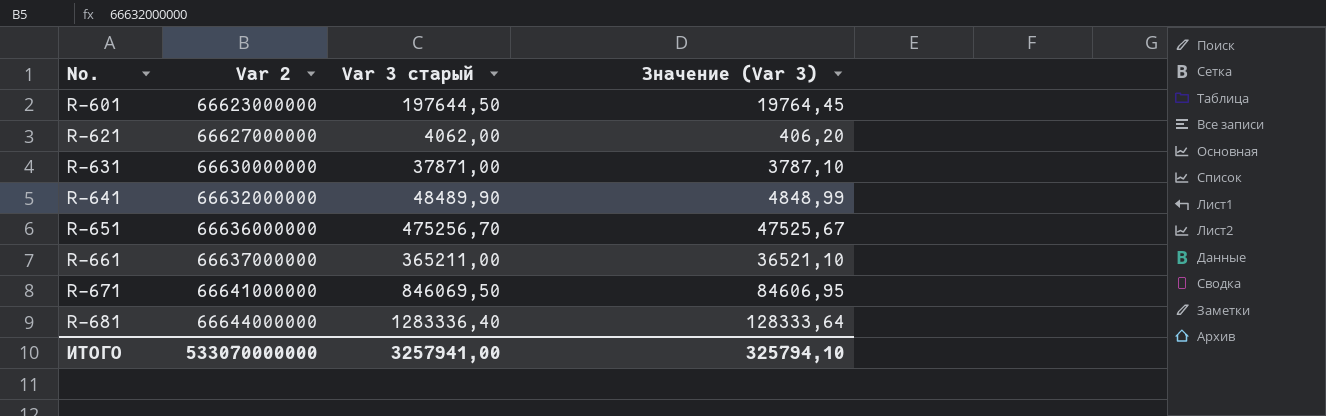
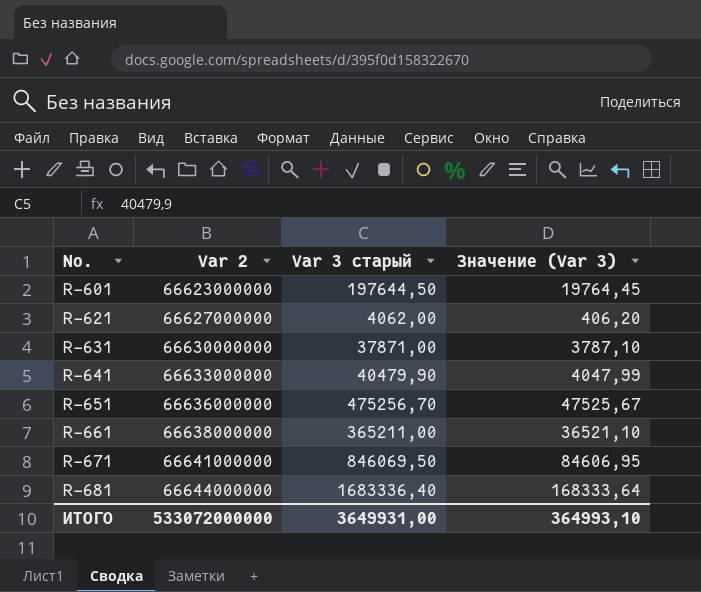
R-641 | Var 2: 66632000000 -> 66633000000
R-641 | Var 3 старый: 48489,90 -> 40479,90
R-641 | Значение (Var 3): 4848,99 -> 4047,99
R-661 | Var 2: 66637000000 -> 66638000000
R-681 | Var 3 старый: 1283336,40 -> 1683336,40
R-681 | Значение (Var 3): 128333,64 -> 168333,64
ИТОГО | Var 2: 533070000000 -> 533072000000
ИТОГО | Var 3 старый: 3257941,00 -> 3649931,00
ИТОГО | Значение (Var 3): 325794,10 -> 364993,10

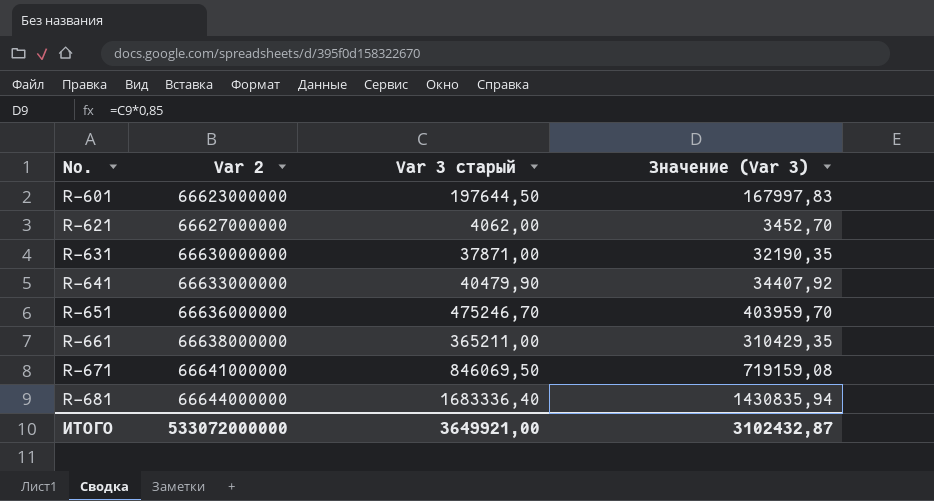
column Значение (Var 3) | formula: [Var 3 старый] * 0,1 -> [Var 3 старый] * 0,85
R-651 | Var 3 старый: 475256,70 -> 475246,70
ИТОГО | Var 3 старый: 3649931,00 -> 3649921,00
ИТОГО | Значение (Var 3): 364993,10 -> 3102432,87

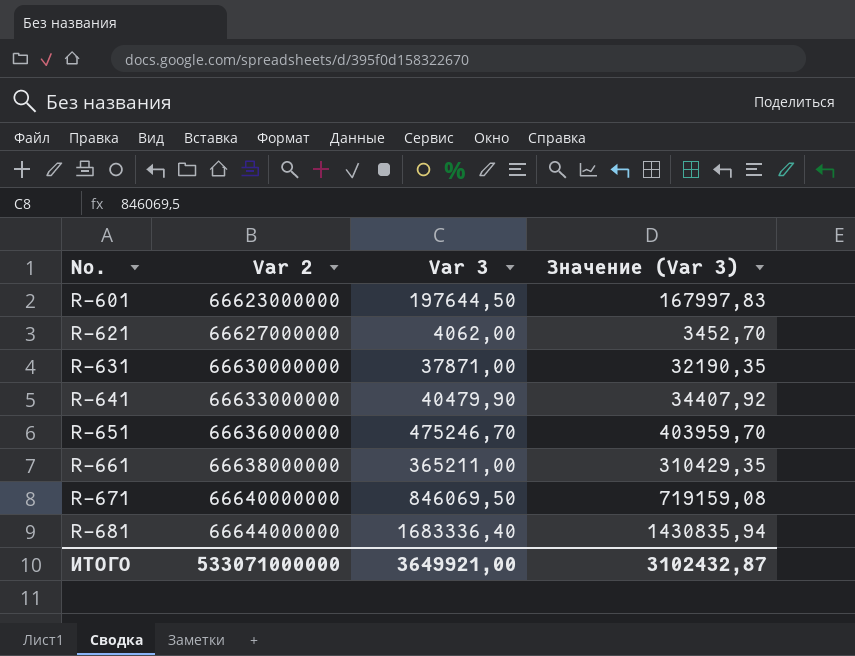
column name: Var 3 старый -> Var 3
R-671 | Var 2: 66641000000 -> 66640000000
ИТОГО | Var 2: 533072000000 -> 533071000000

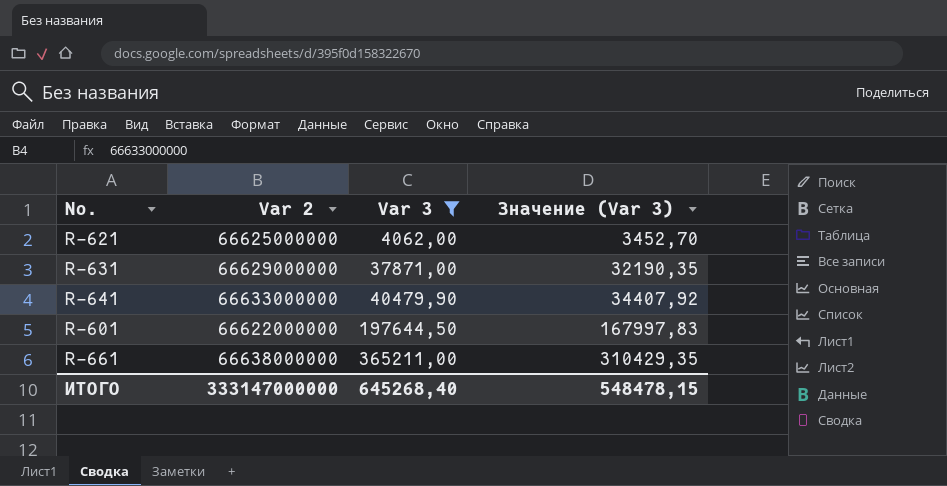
filter: none -> Var 3 <= 365211,00
row order: No. ascending -> Var 3 ascending
R-621 | Var 2: 66627000000 -> 66625000000
R-631 | Var 2: 66630000000 -> 66629000000
R-601 | Var 2: 66623000000 -> 66622000000
ИТОГО | Var 2: 533071000000 -> 333147000000
ИТОГО | Var 3: 3649921,00 -> 645268,40
ИТОГО | Значение (Var 3): 3102432,87 -> 548478,15

